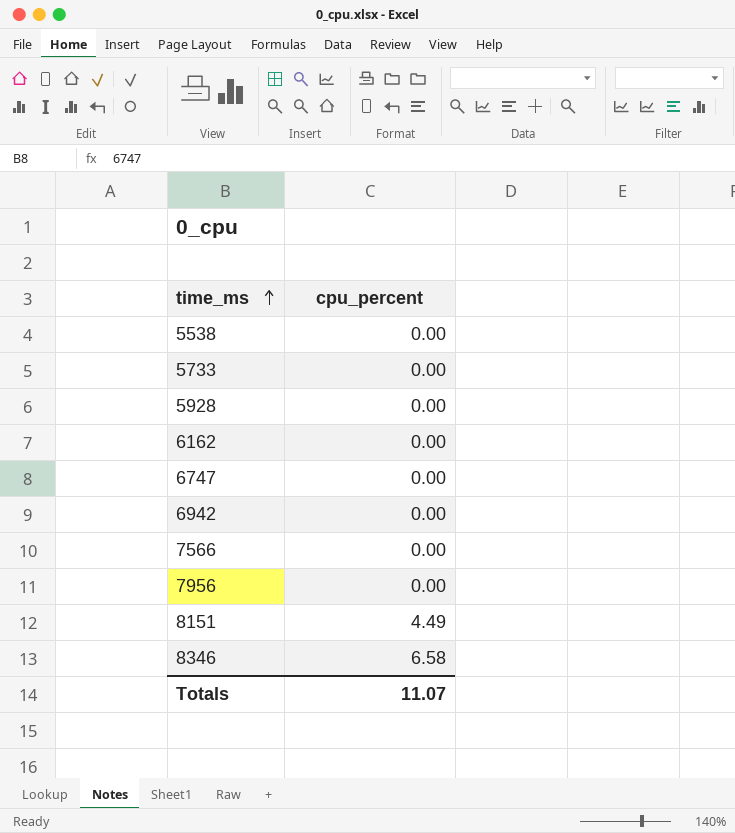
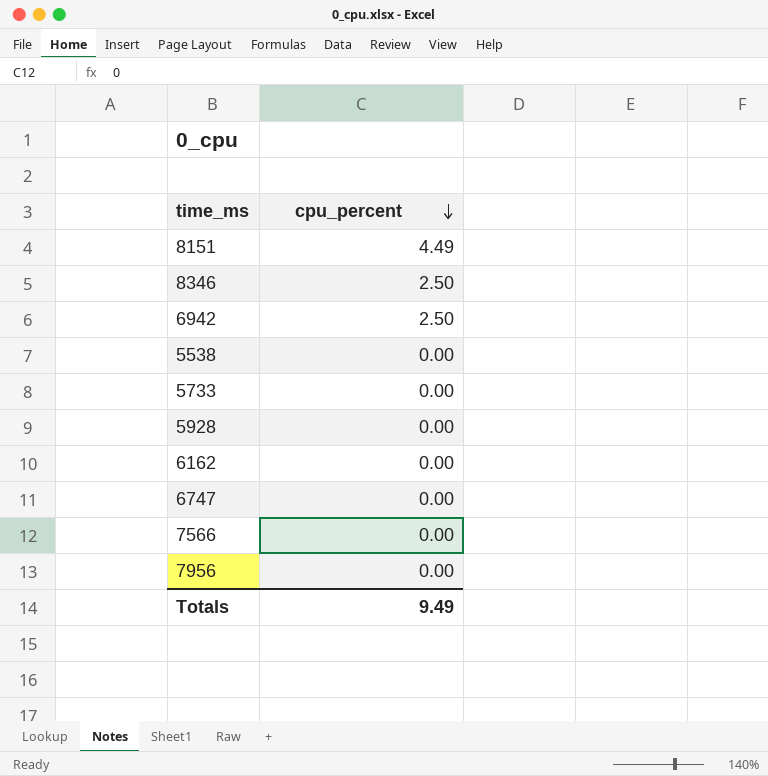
row order: time_ms ascending -> cpu_percent descending
8346 | cpu_percent: 6.58 -> 2.50
6942 | cpu_percent: 0.00 -> 2.50
Totals | cpu_percent: 11.07 -> 9.49

